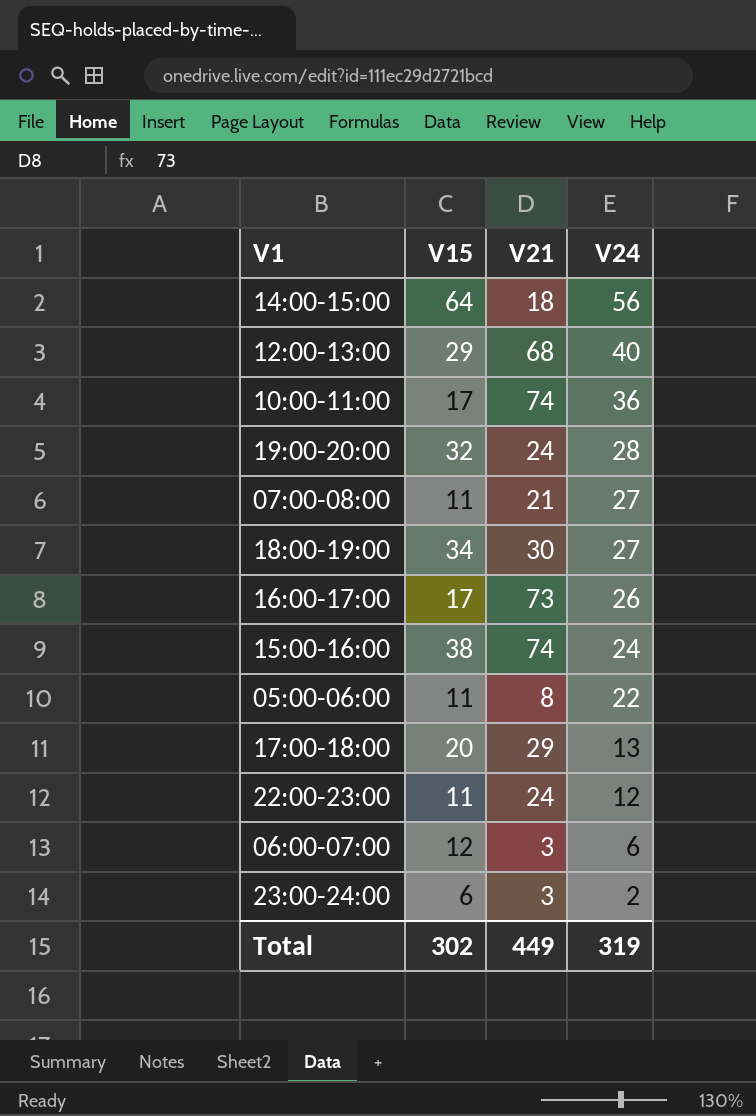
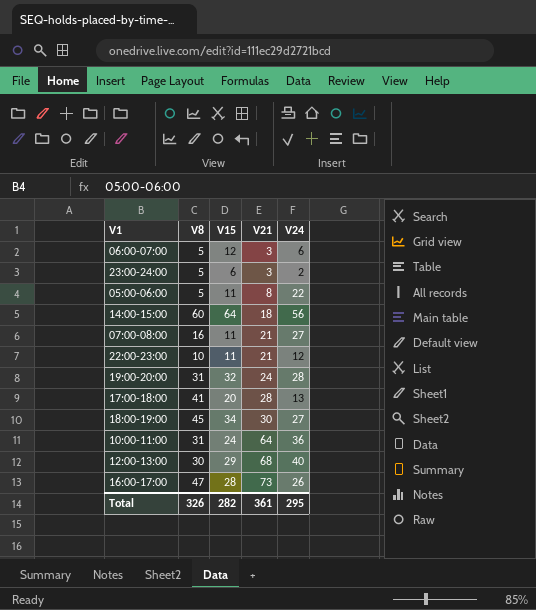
row order: V24 descending -> V21 ascending
column V8 | position: none -> 2
row 15:00-16:00: 38 | 74 | 24 -> none
22:00-23:00 | V21: 24 -> 21
17:00-18:00 | V21: 29 -> 28
10:00-11:00 | V15: 17 -> 24
10:00-11:00 | V21: 74 -> 64
16:00-17:00 | V15: 17 -> 28
Total | V15: 302 -> 282
Total | V21: 449 -> 361
Total | V24: 319 -> 295

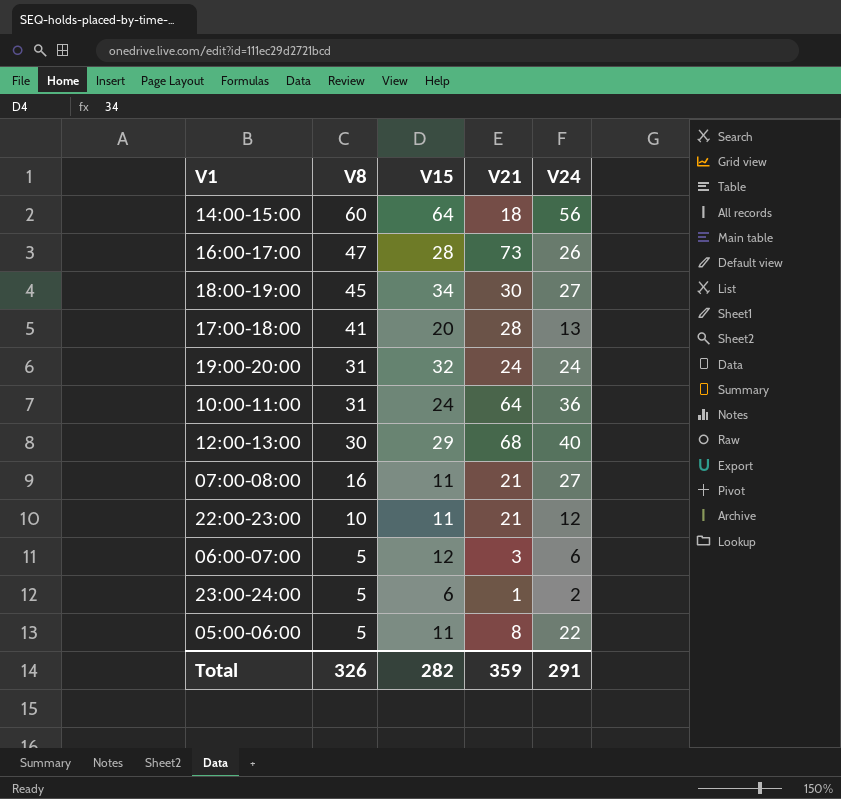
row order: V21 ascending -> V8 descending
19:00-20:00 | V24: 28 -> 24
23:00-24:00 | V21: 3 -> 1
Total | V21: 361 -> 359
Total | V24: 295 -> 291

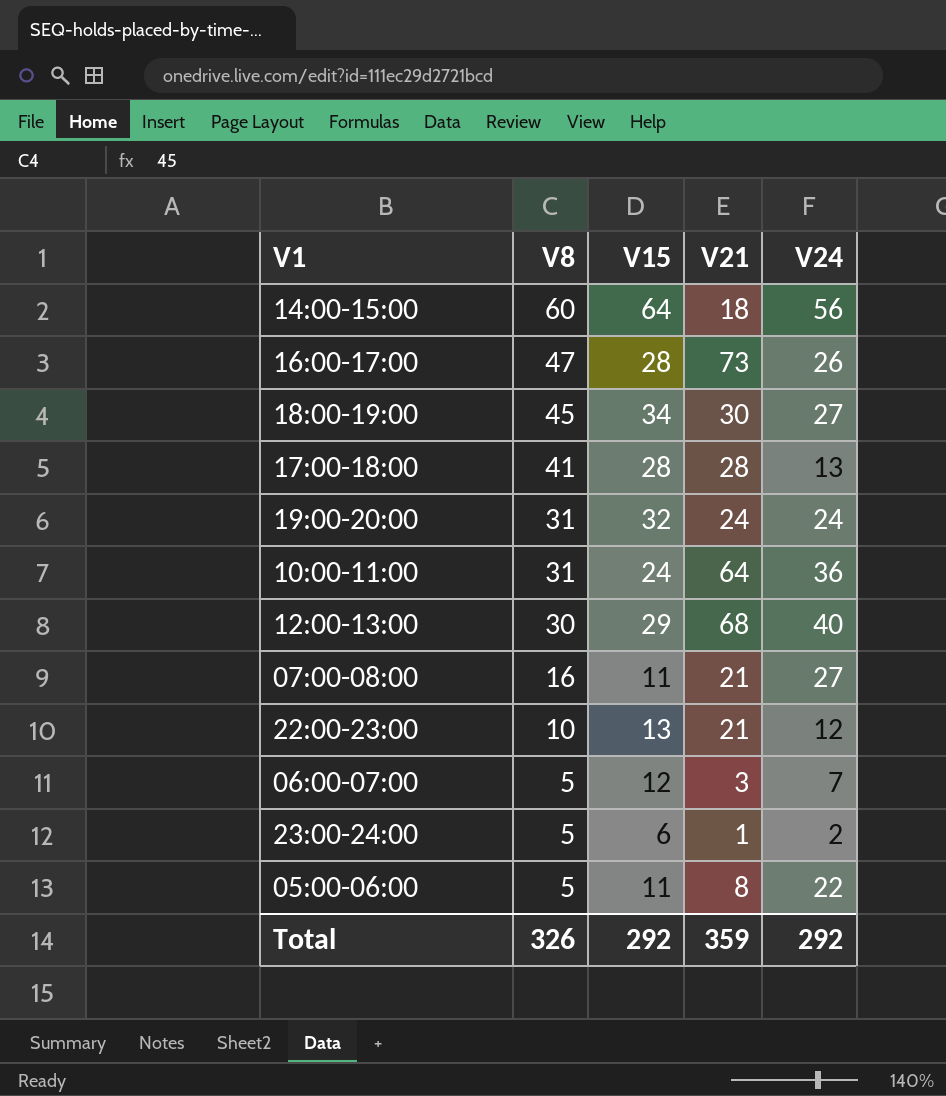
17:00-18:00 | V15: 20 -> 28
22:00-23:00 | V15: 11 -> 13
06:00-07:00 | V24: 6 -> 7
Total | V15: 282 -> 292
Total | V24: 291 -> 292

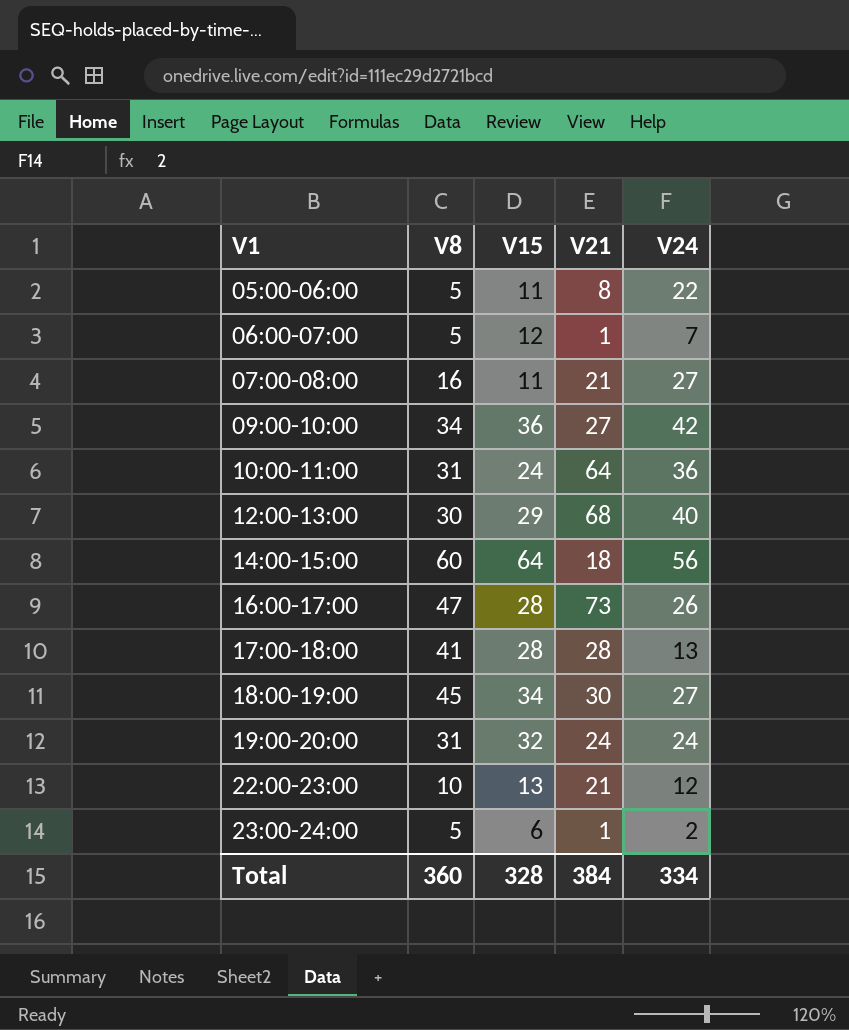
row order: V8 descending -> V1 ascending
06:00-07:00 | V21: 3 -> 1
row 09:00-10:00: none -> 34 | 36 | 27 | 42
Total | V8: 326 -> 360
Total | V15: 292 -> 328
Total | V21: 359 -> 384
Total | V24: 292 -> 334

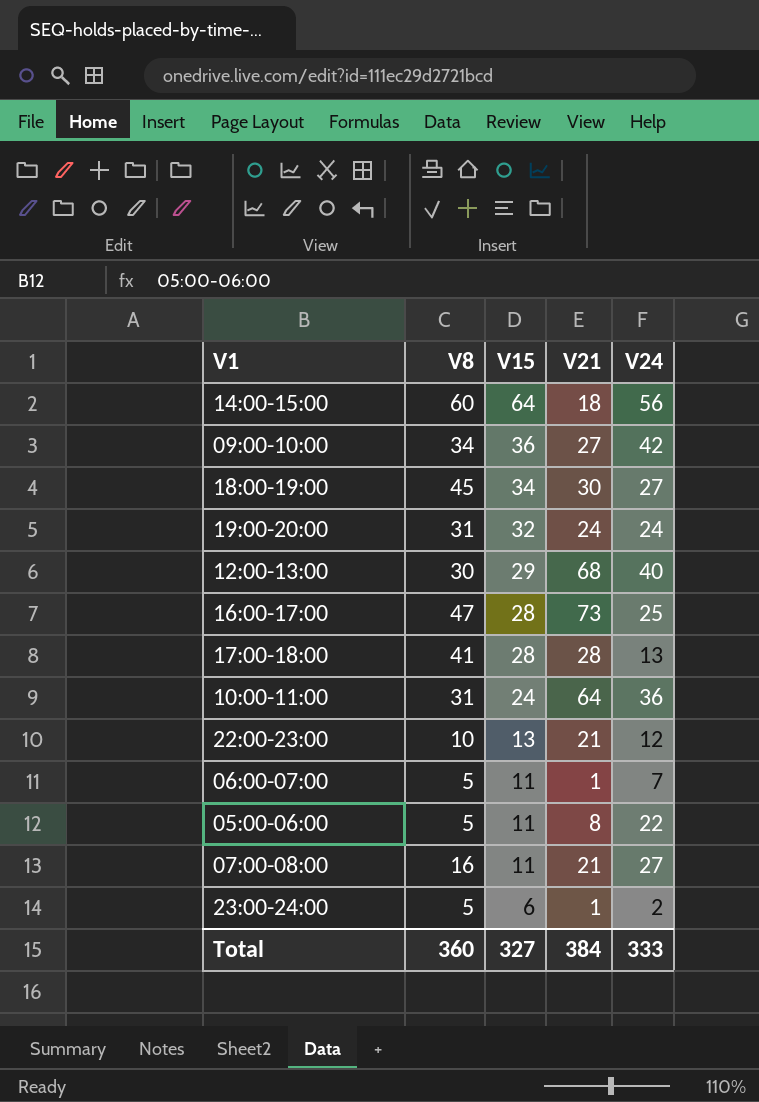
row order: V1 ascending -> V15 descending
16:00-17:00 | V24: 26 -> 25
06:00-07:00 | V15: 12 -> 11
Total | V15: 328 -> 327
Total | V24: 334 -> 333

